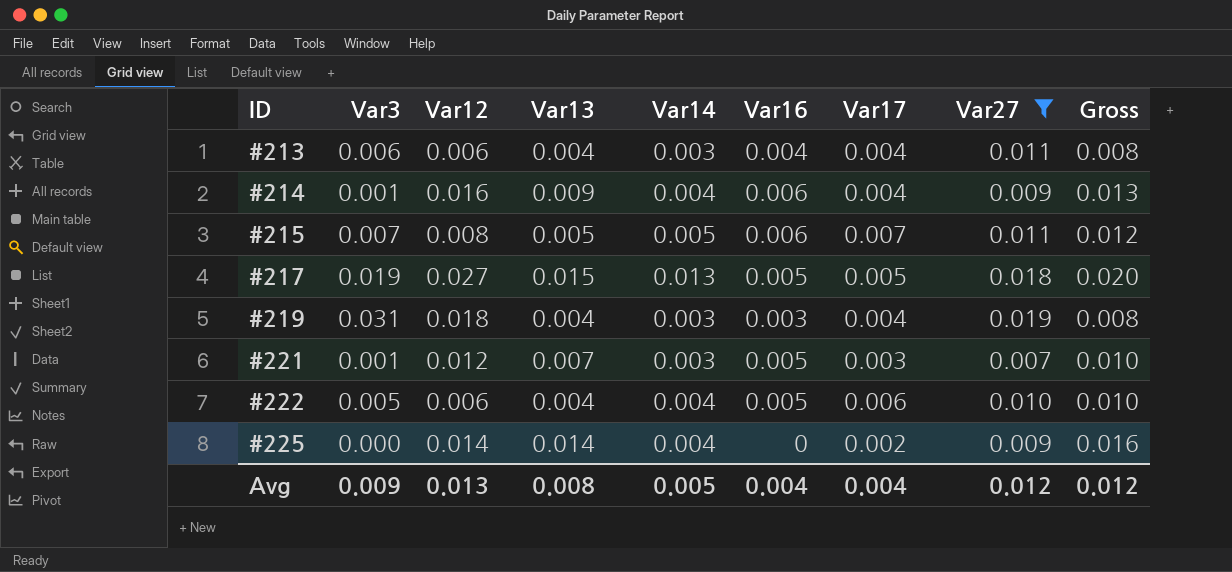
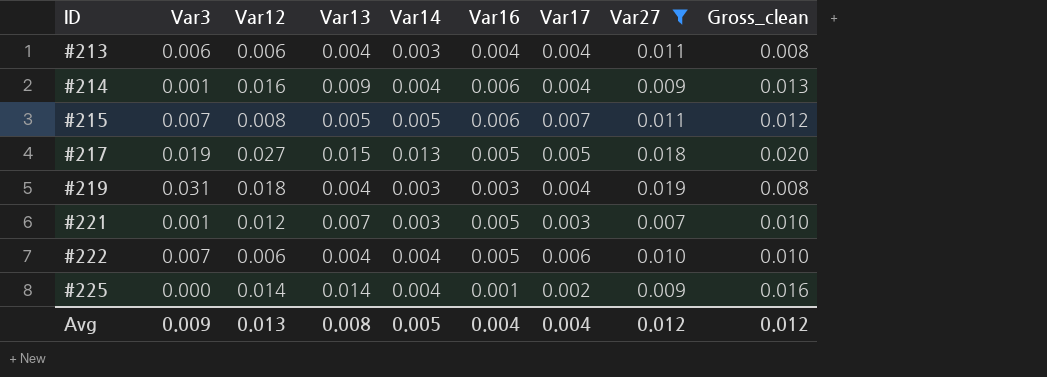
column name: Gross -> Gross_clean
#222 | Var3: 0.005 -> 0.007
#225 | Var16: 0 -> 0.001

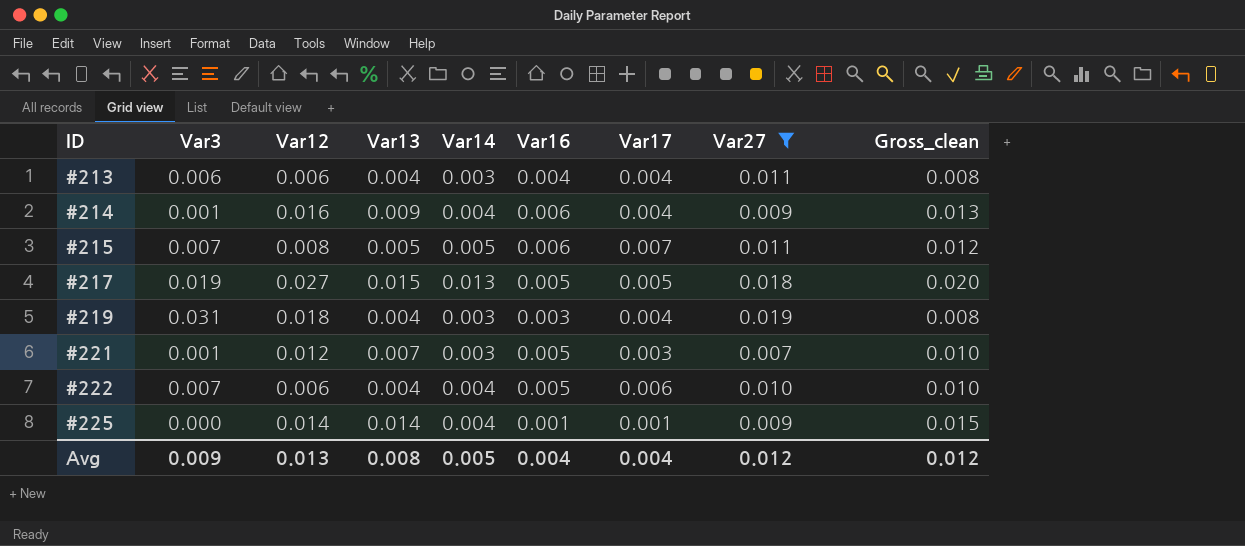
#225 | Var17: 0.002 -> 0.001
#225 | Gross_clean: 0.016 -> 0.015

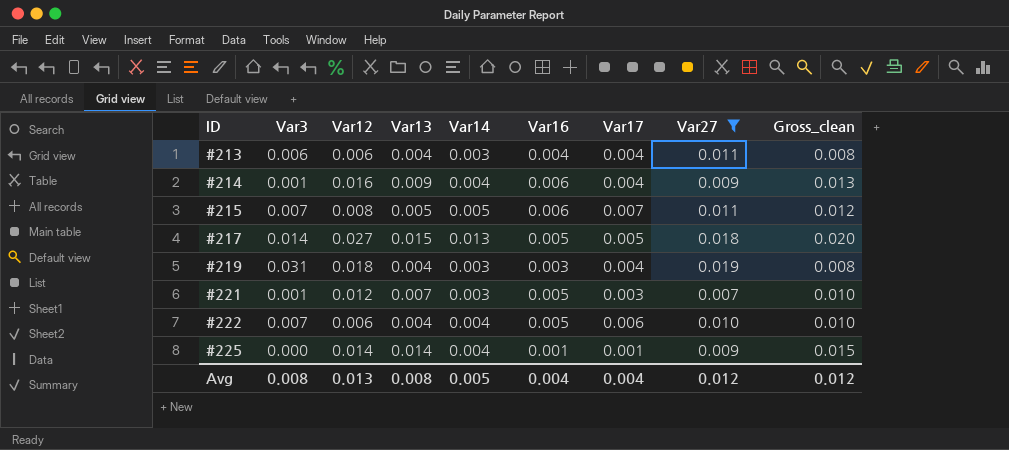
#217 | Var3: 0.019 -> 0.014
Avg | Var3: 0.009 -> 0.008

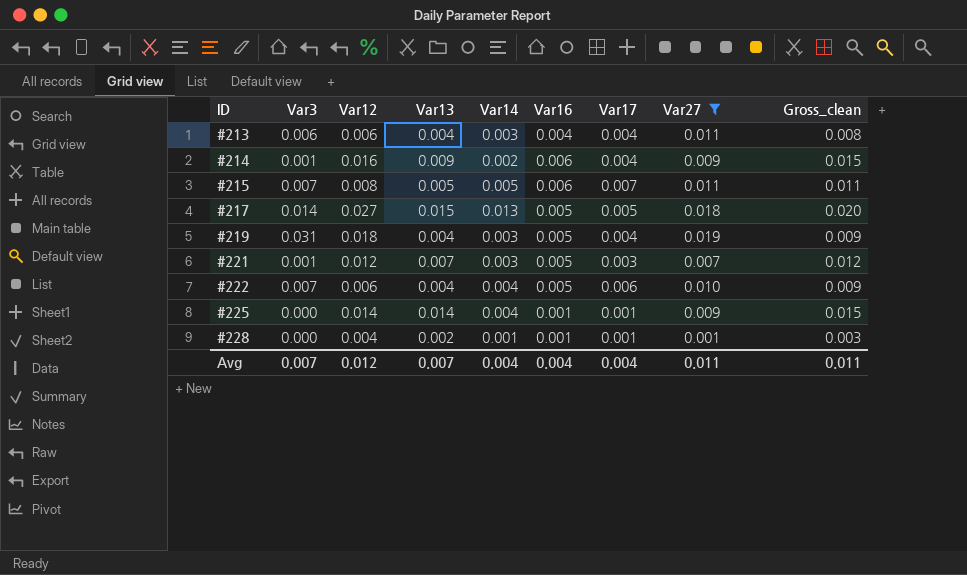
column Gross_clean | formula: [Var13] + [Var17] -> [Var13] + [Var16]
#214 | Var14: 0.004 -> 0.002
#219 | Var16: 0.003 -> 0.005
row #228: none -> 0.000 | 0.004 | 0.002 | 0.001 | 0.001 | 0.001 | 0.001 | 0.003
Avg | Var3: 0.008 -> 0.007
Avg | Var12: 0.013 -> 0.012
Avg | Var13: 0.008 -> 0.007
Avg | Var14: 0.005 -> 0.004
Avg | Var27: 0.012 -> 0.011
Avg | Gross_clean: 0.012 -> 0.011

